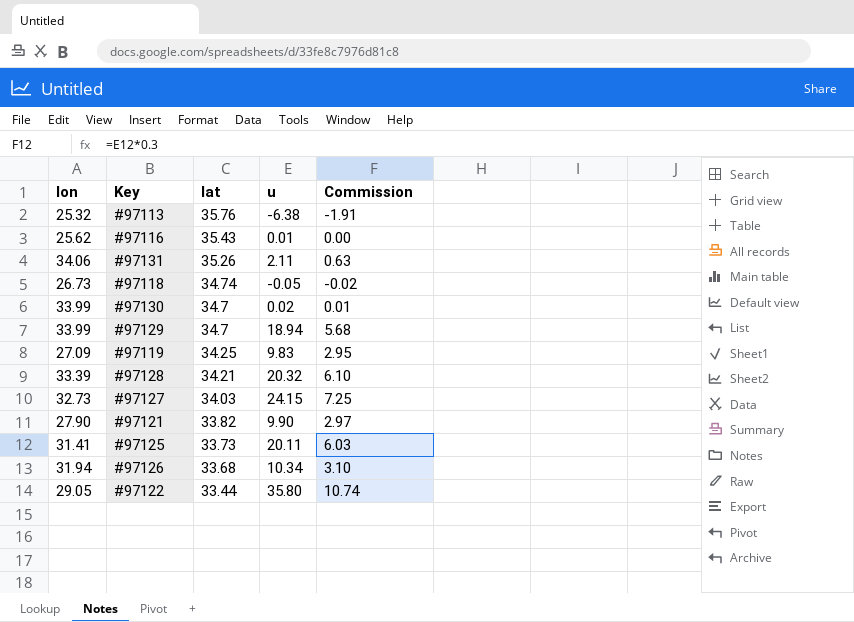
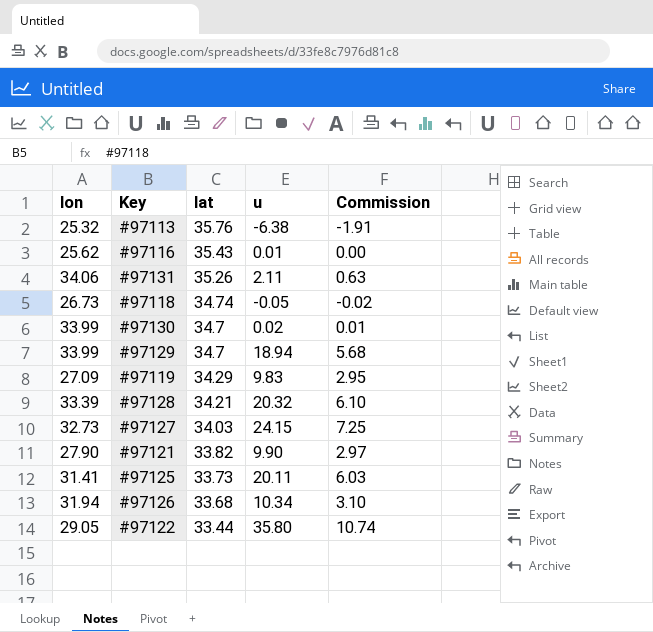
#97119 | lat: 34.25 -> 34.29

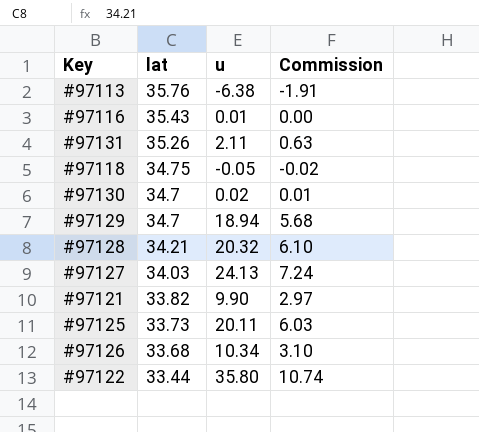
column lon | position: 1 -> none
row #97119: 27.09 | 34.29 | 9.83 | 2.95 -> none
#97118 | lat: 34.74 -> 34.75
#97127 | u: 24.15 -> 24.13
#97127 | Commission: 7.25 -> 7.24

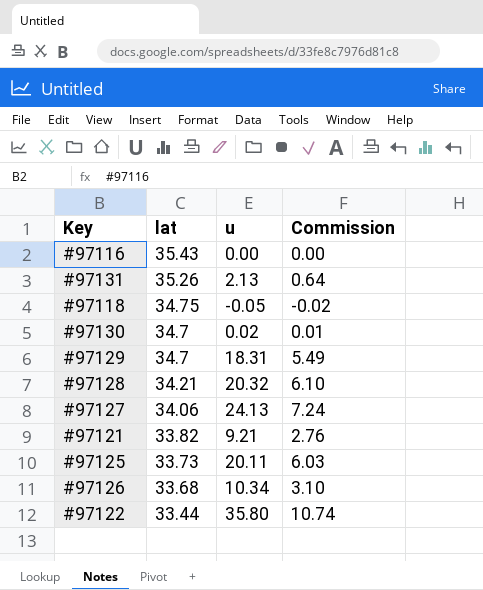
row #97113: 35.76 | -6.38 | -1.91 -> none
#97116 | u: 0.01 -> 0.00
#97131 | u: 2.11 -> 2.13
#97131 | Commission: 0.63 -> 0.64
#97129 | u: 18.94 -> 18.31
#97129 | Commission: 5.68 -> 5.49
#97127 | lat: 34.03 -> 34.06
#97121 | u: 9.90 -> 9.21
#97121 | Commission: 2.97 -> 2.76

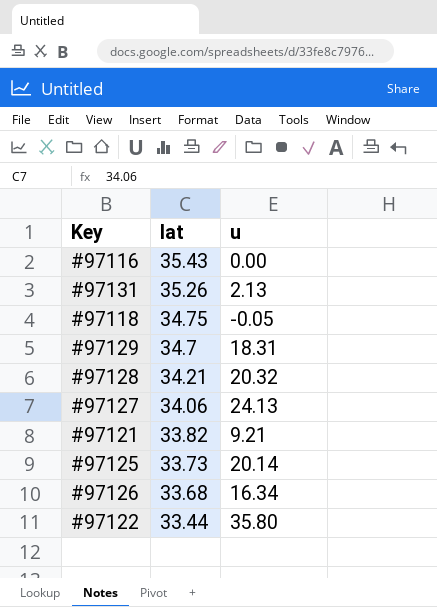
column Commission | formula: [u] * 0.3 -> none
row #97130: 34.7 | 0.02 | 0.01 -> none
#97125 | u: 20.11 -> 20.14
#97126 | u: 10.34 -> 16.34

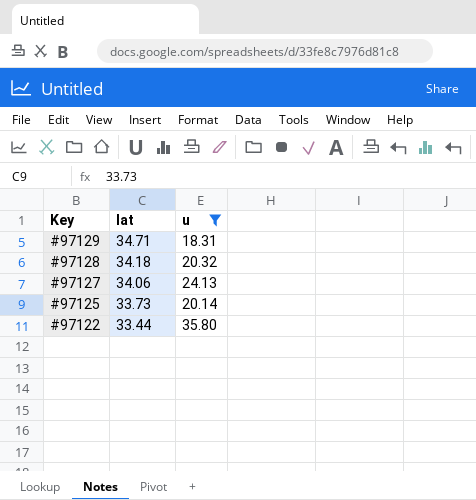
filter: none -> u >= 18.31
#97129 | lat: 34.7 -> 34.71
#97128 | lat: 34.21 -> 34.18

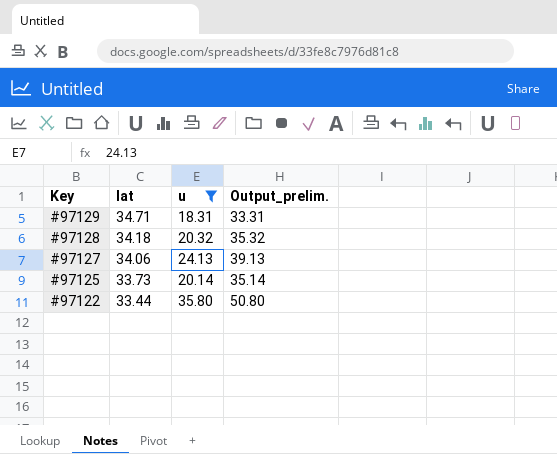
column Output_prelim. | formula: none -> [u] + 15

